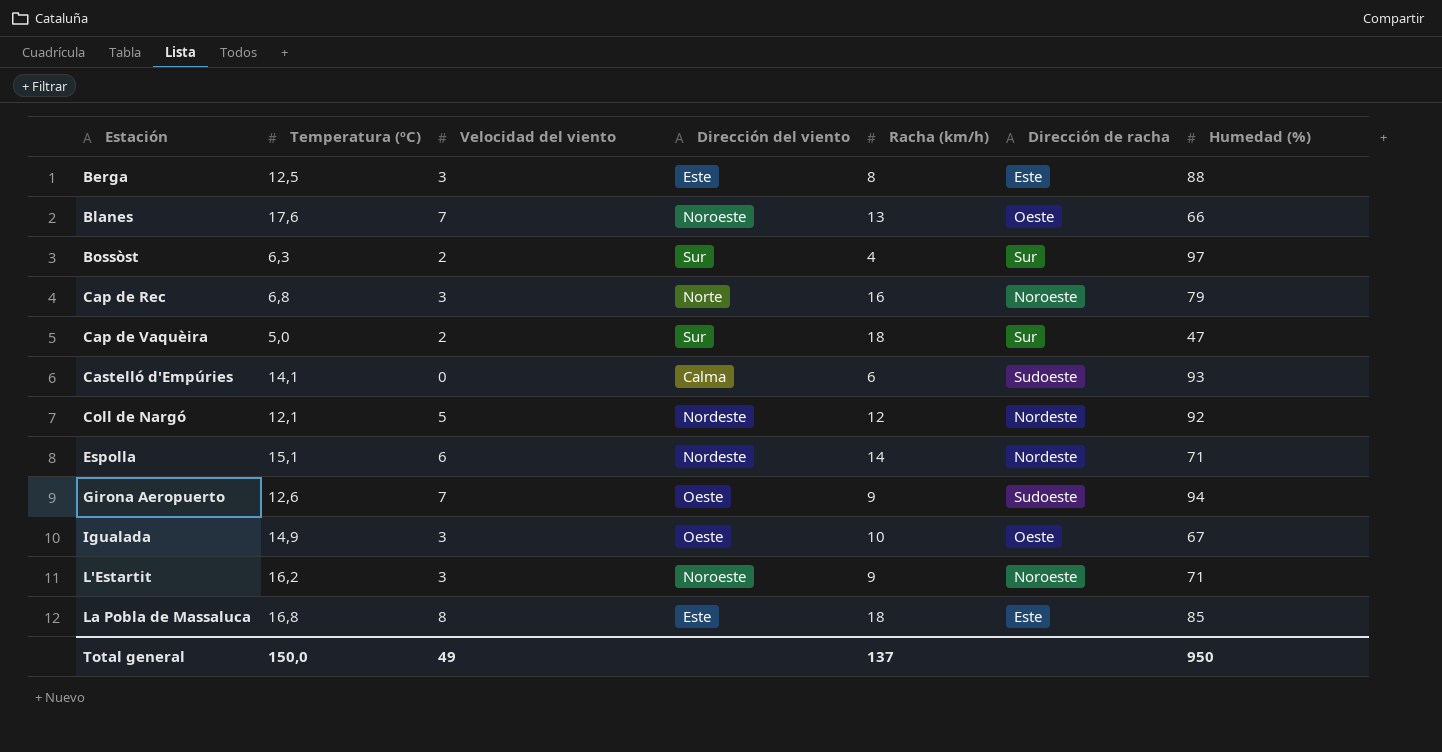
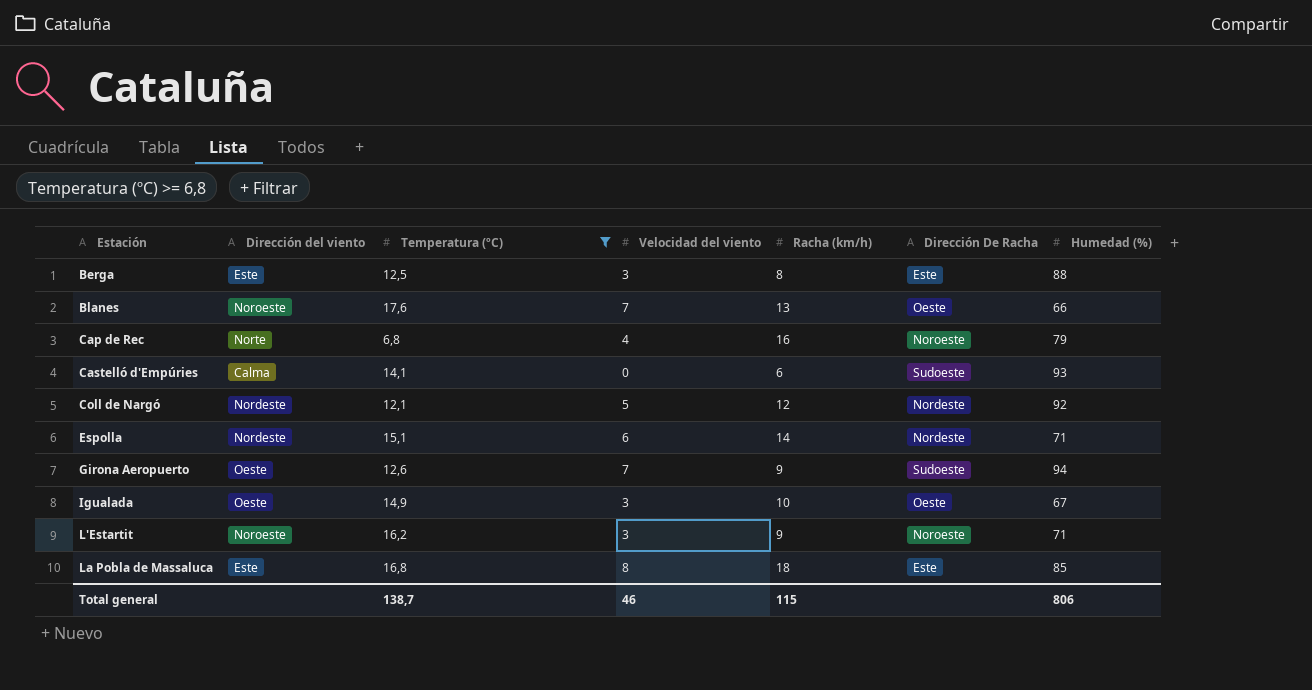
filter: none -> Temperatura (ºC) >= 6,8
column Dirección del viento | position: 4 -> 2
column name: Dirección de racha -> Dirección De Racha
Cap de Rec | Velocidad del viento: 3 -> 4
Total general | Temperatura (ºC): 150,0 -> 138,7
Total general | Velocidad del viento: 49 -> 46
Total general | Racha (km/h): 137 -> 115
Total general | Humedad (%): 950 -> 806

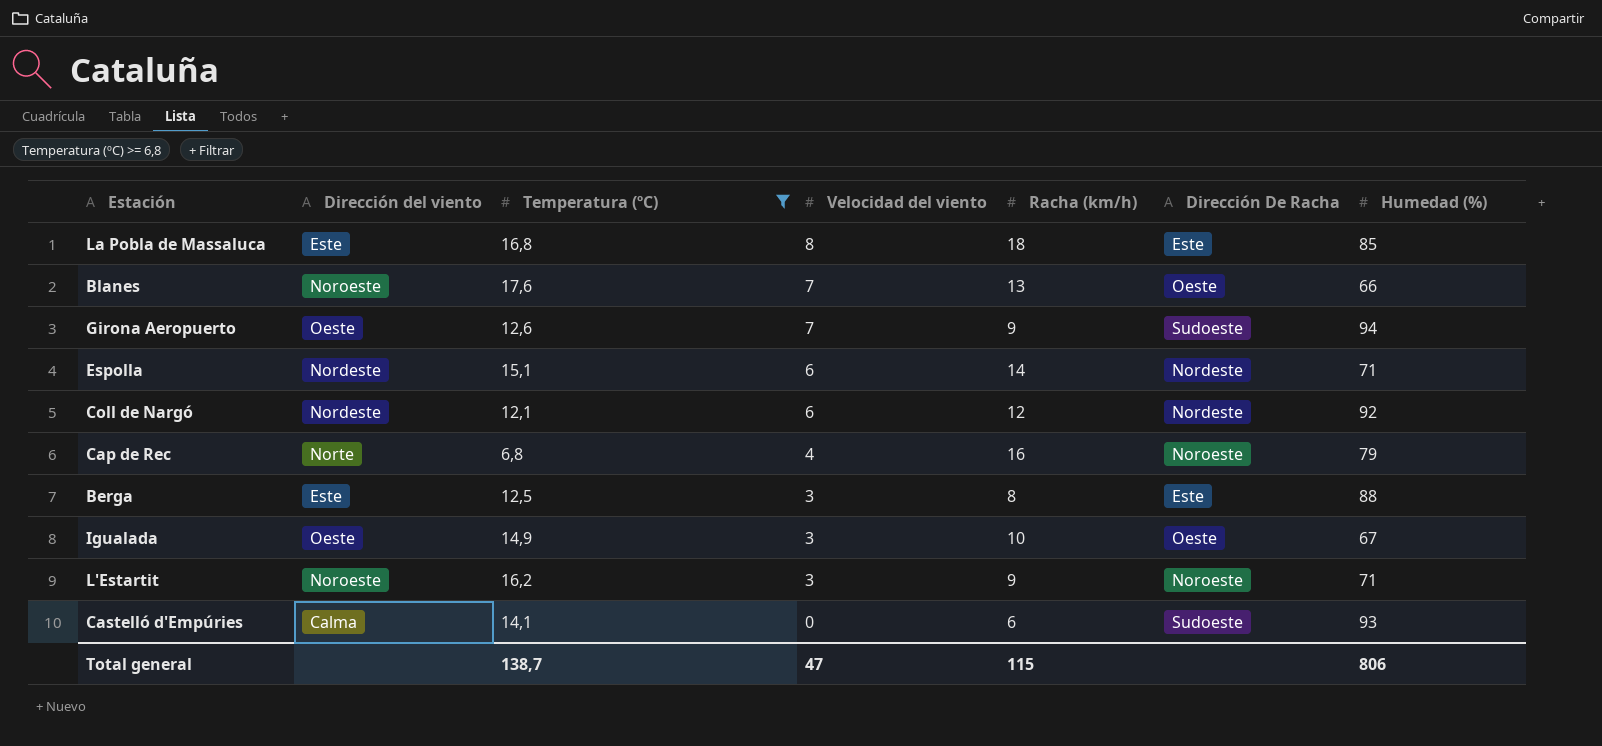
row order: Estación ascending -> Velocidad del viento descending
Coll de Nargó | Velocidad del viento: 5 -> 6
Total general | Velocidad del viento: 46 -> 47

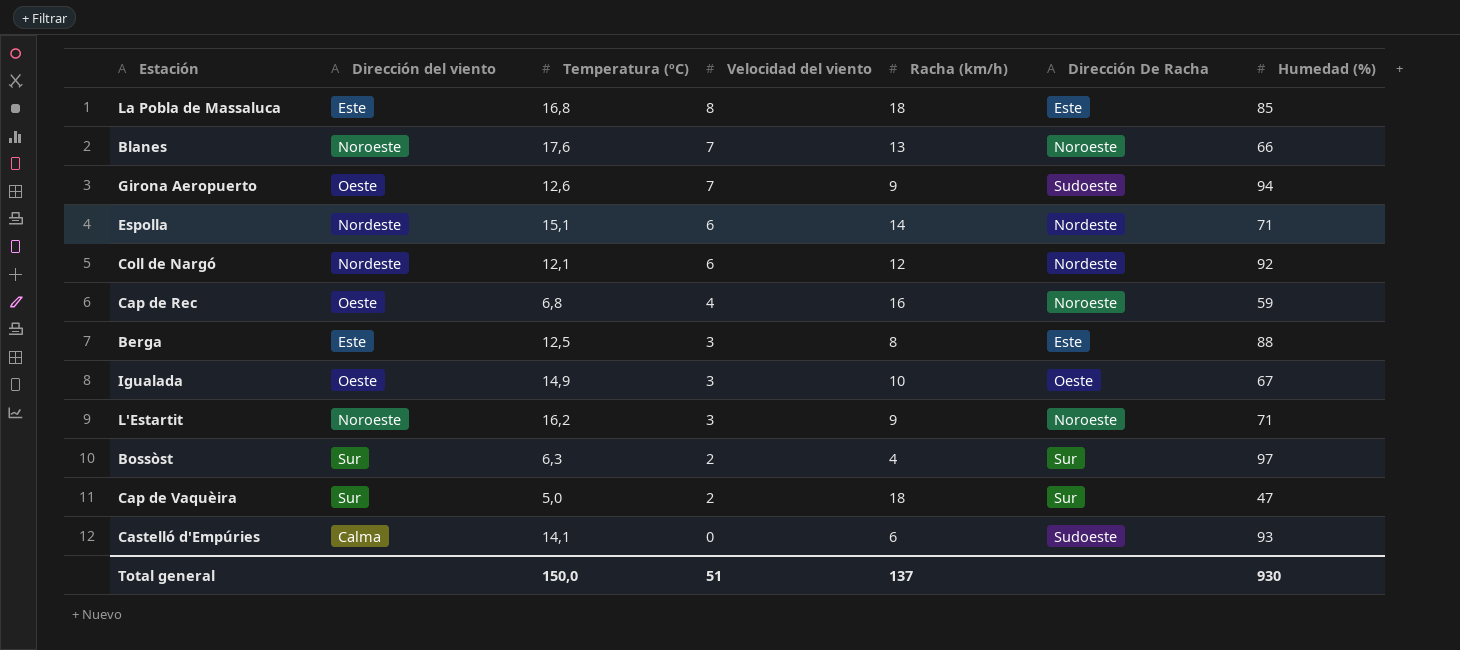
filter: Temperatura (ºC) >= 6,8 -> none
Blanes | Dirección De Racha: Oeste -> Noroeste
Cap de Rec | Dirección del viento: Norte -> Oeste
Cap de Rec | Humedad (%): 79 -> 59
Total general | Temperatura (ºC): 138,7 -> 150,0
Total general | Velocidad del viento: 47 -> 51
Total general | Racha (km/h): 115 -> 137
Total general | Humedad (%): 806 -> 930

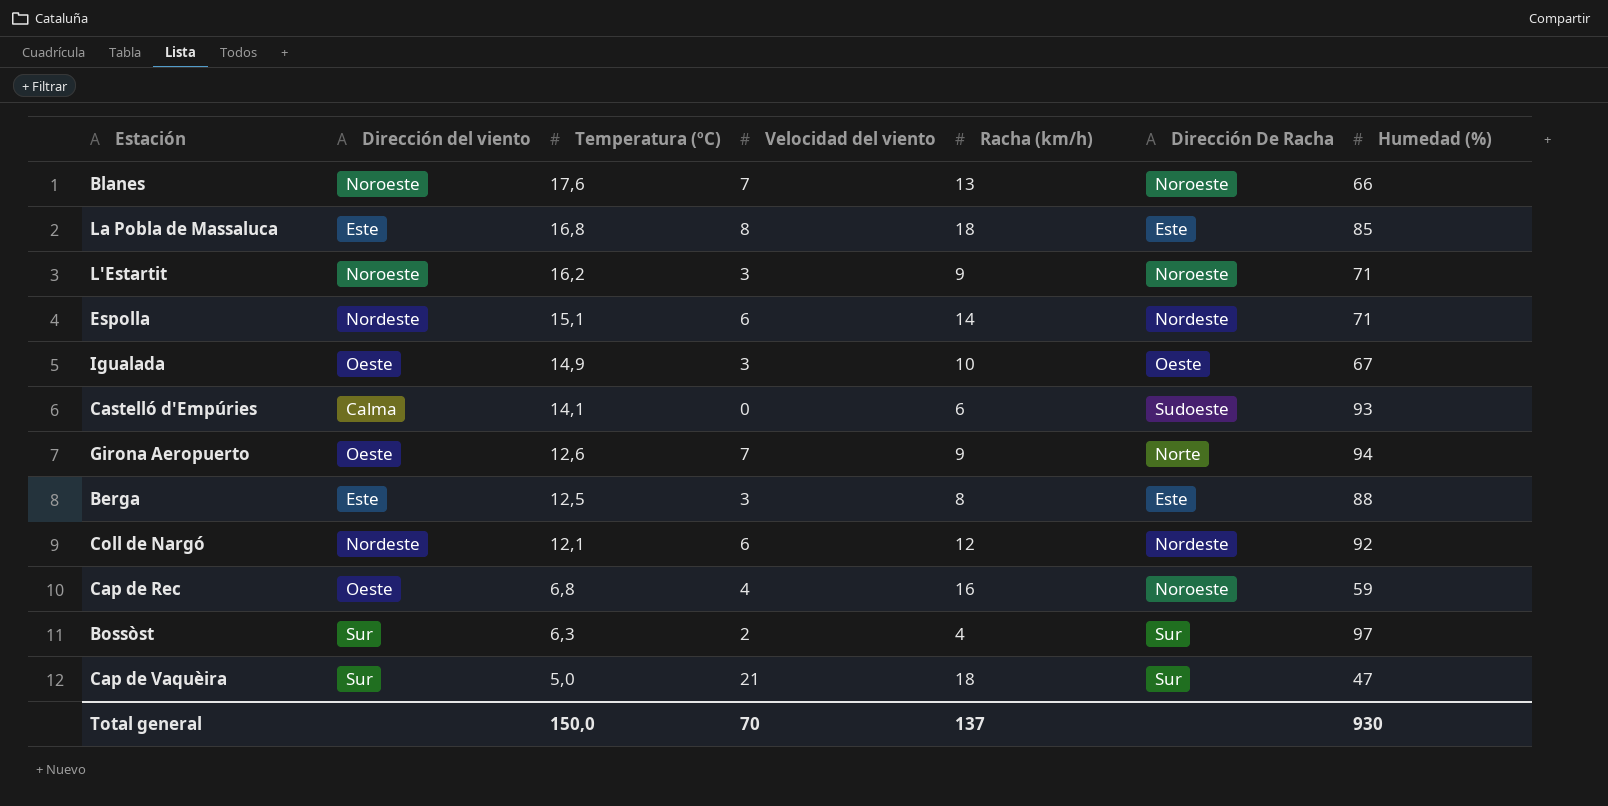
row order: Velocidad del viento descending -> Temperatura (ºC) descending
Girona Aeropuerto | Dirección De Racha: Sudoeste -> Norte
Cap de Vaquèira | Velocidad del viento: 2 -> 21
Total general | Velocidad del viento: 51 -> 70

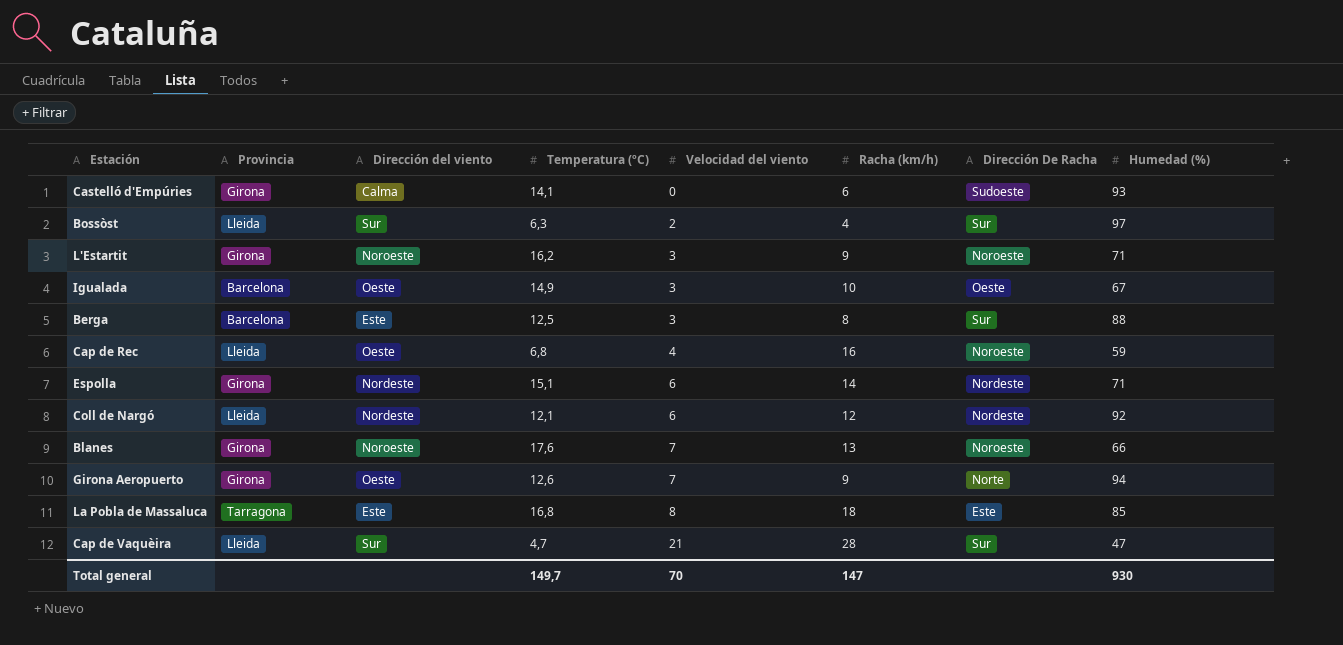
row order: Temperatura (ºC) descending -> Velocidad del viento ascending
column Provincia | position: none -> 2
Berga | Dirección De Racha: Este -> Sur
Cap de Vaquèira | Temperatura (ºC): 5,0 -> 4,7
Cap de Vaquèira | Racha (km/h): 18 -> 28
Total general | Temperatura (ºC): 150,0 -> 149,7
Total general | Racha (km/h): 137 -> 147

